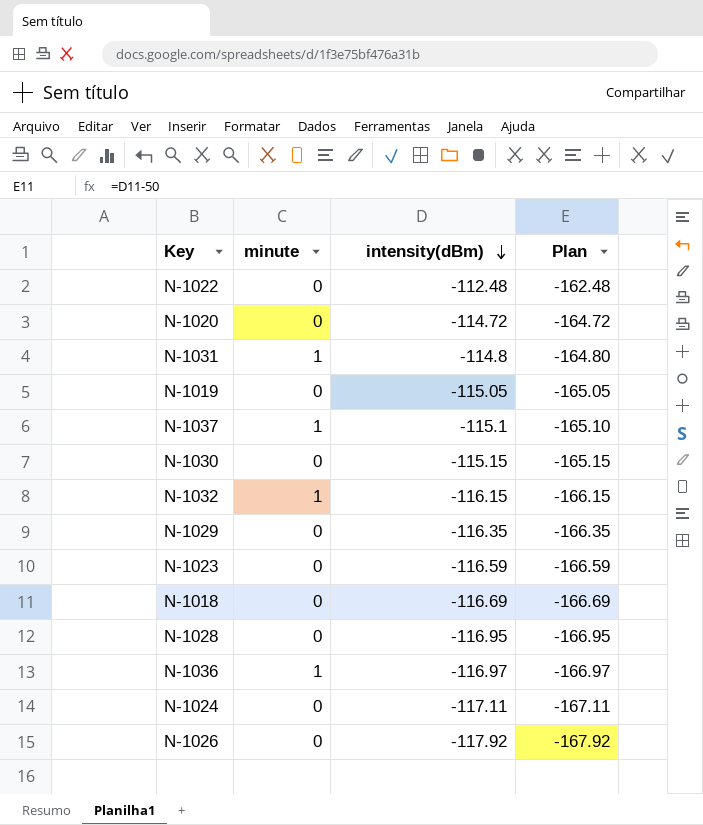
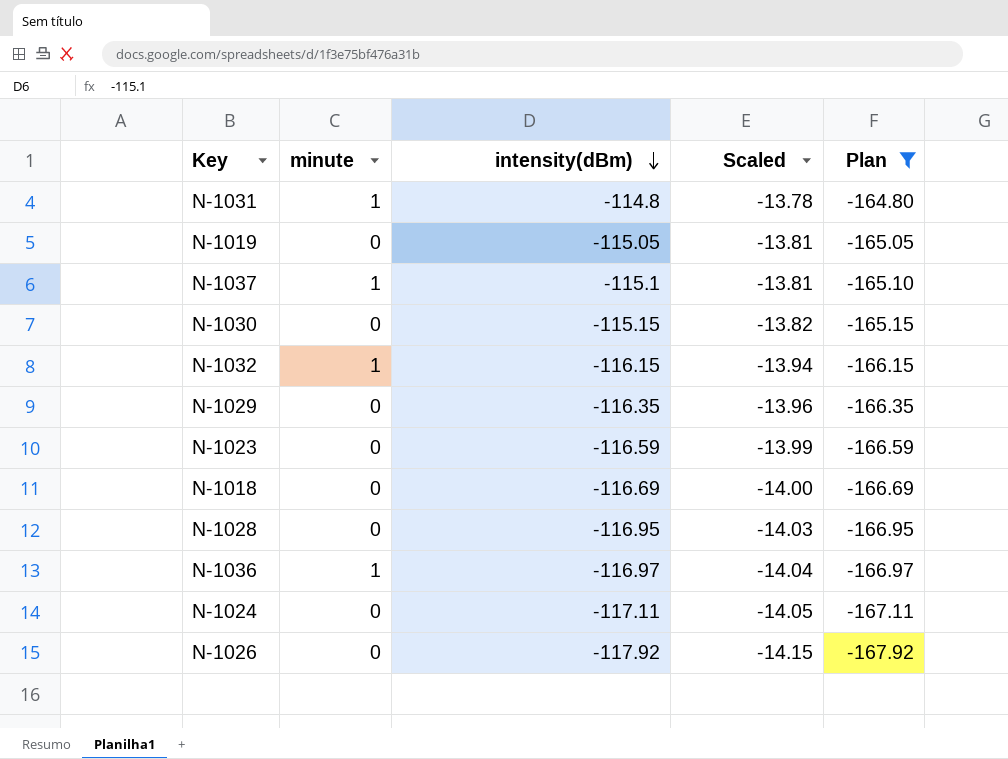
filter: none -> Plan <= -164.80
column Scaled | formula: none -> [intensity(dBm)] * 0.12

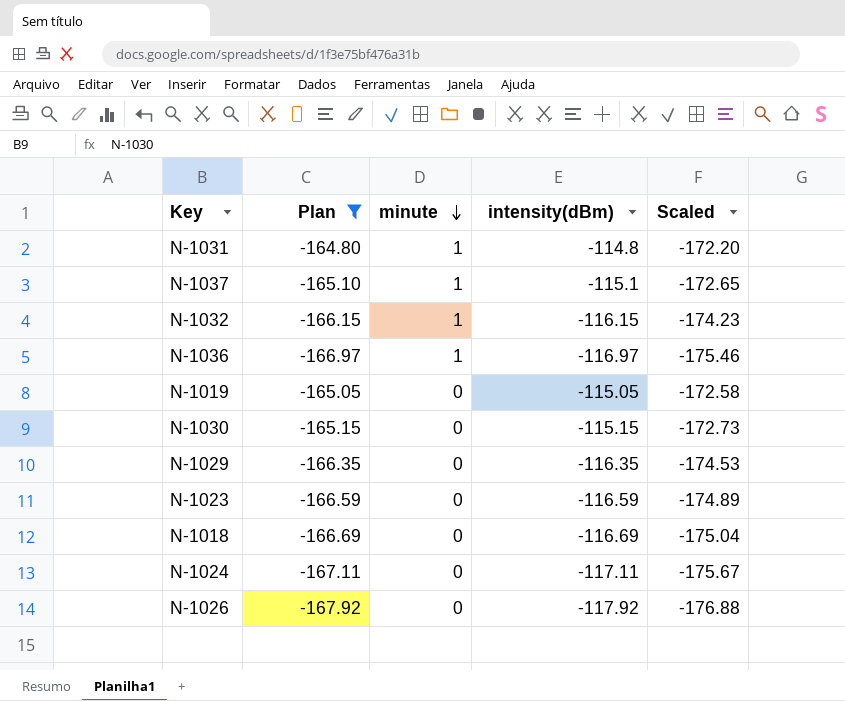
row order: intensity(dBm) descending -> minute descending
column Plan | position: 5 -> 2
column Scaled | formula: [intensity(dBm)] * 0.12 -> [intensity(dBm)] * 1.5
row N-1028: 0 | -116.95 | -14.03 | -166.95 -> none

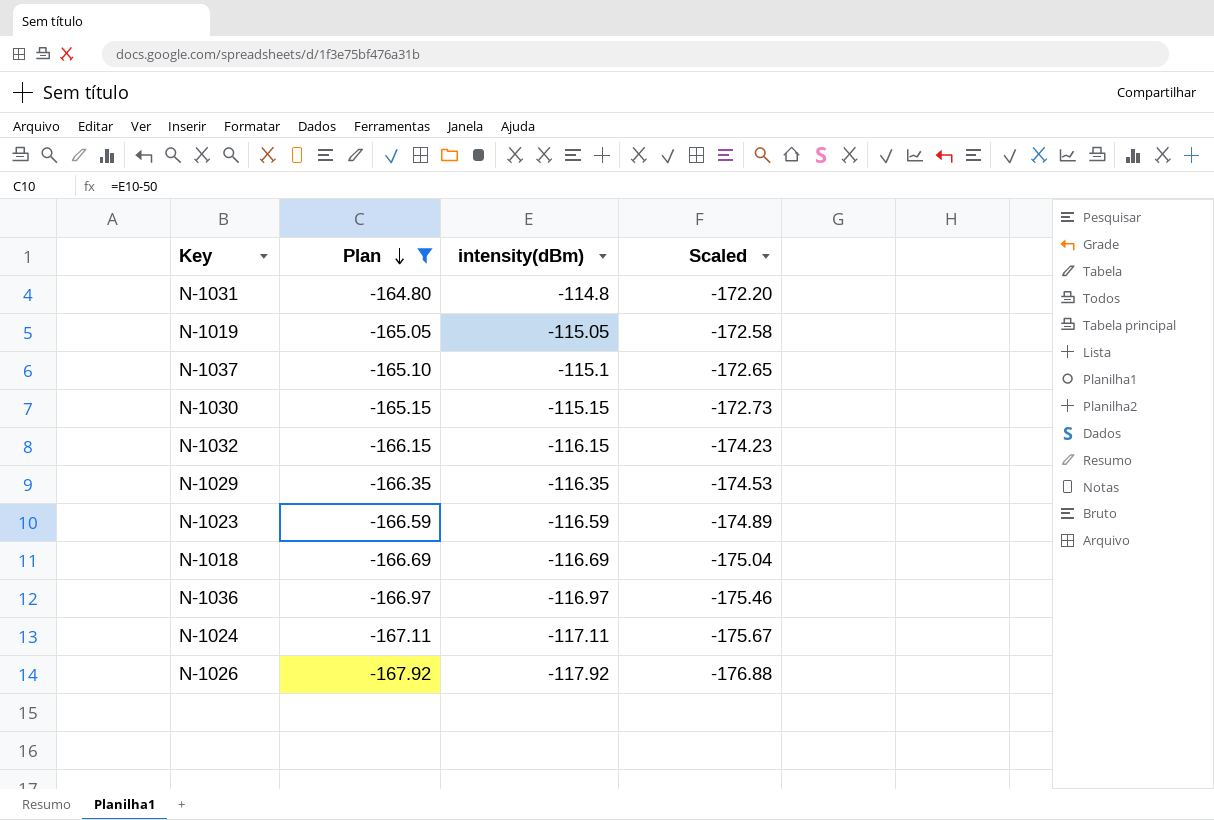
row order: minute descending -> Plan descending
column minute | position: 3 -> none

